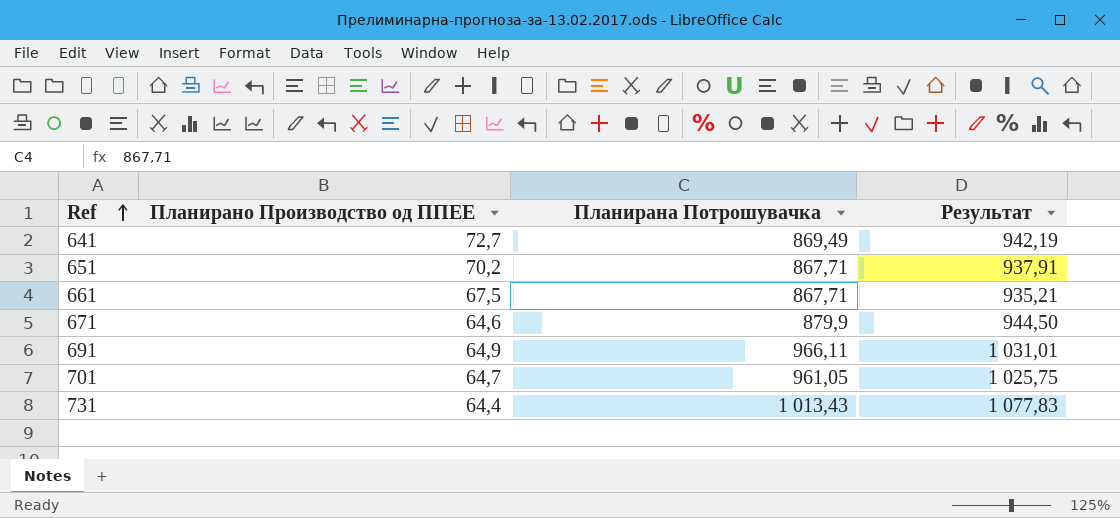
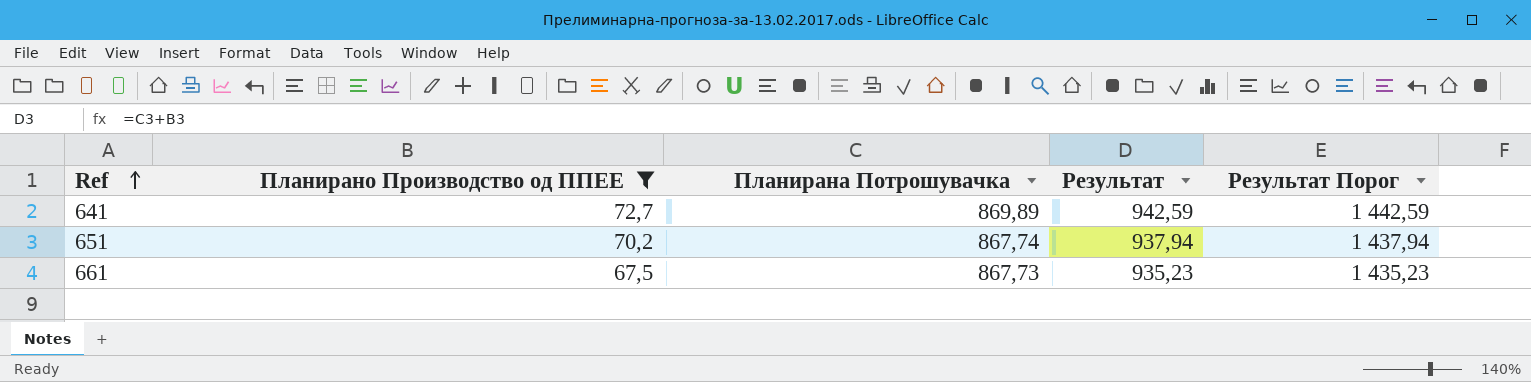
filter: none -> Планирано Производство од ППЕЕ >= 67,5
column Результат Порог | formula: none -> [Результат] + 500
641 | Планирана Потрошувачка: 869,49 -> 869,89
641 | Результат: 942,19 -> 942,59
651 | Планирана Потрошувачка: 867,71 -> 867,74
651 | Результат: 937,91 -> 937,94
661 | Планирана Потрошувачка: 867,71 -> 867,73
661 | Результат: 935,21 -> 935,23

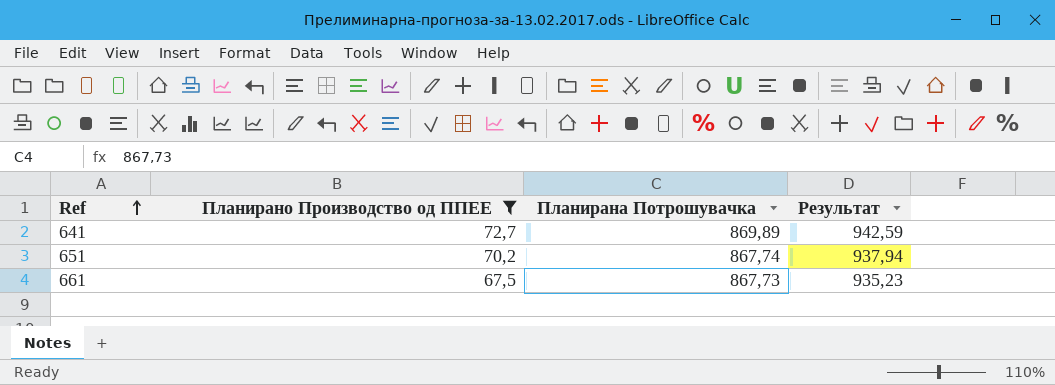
column Результат Порог | formula: [Результат] + 500 -> none

